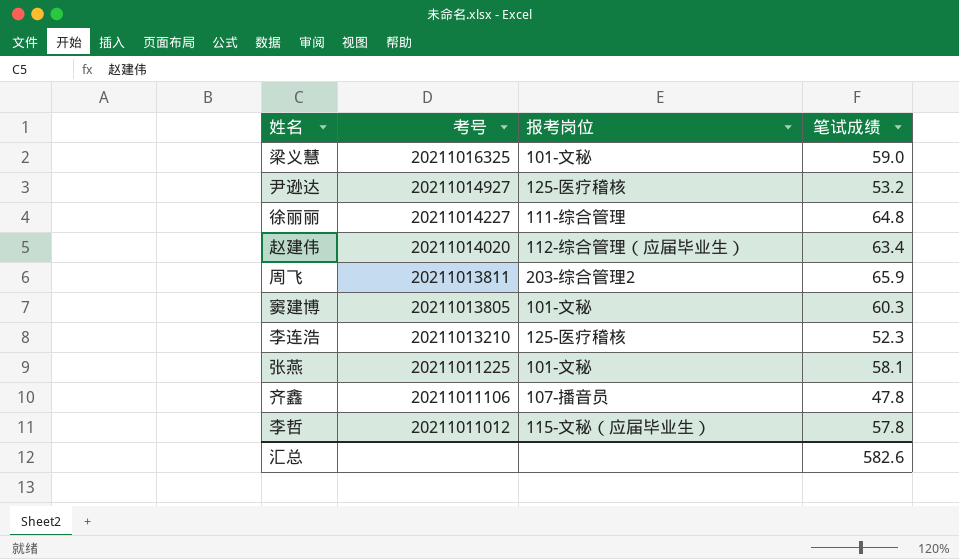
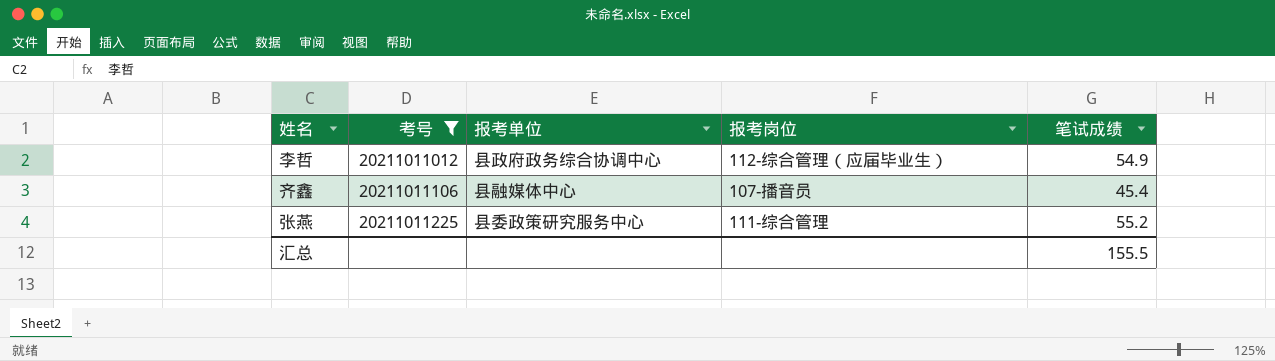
filter: none -> 考号 <= 20211011225
row order: 考号 descending -> 考号 ascending
column 报考单位 | position: none -> 3
李哲 | 报考岗位: 115-文秘（应届毕业生） -> 112-综合管理（应届毕业生）
李哲 | 笔试成绩: 57.8 -> 54.9
齐鑫 | 笔试成绩: 47.8 -> 45.4
张燕 | 报考岗位: 101-文秘 -> 111-综合管理
张燕 | 笔试成绩: 58.1 -> 55.2
汇总 | 笔试成绩: 582.6 -> 155.5

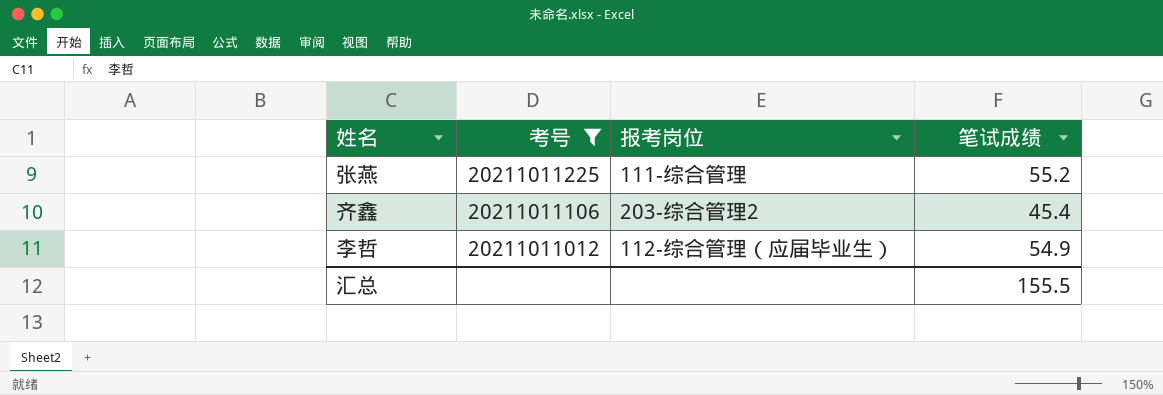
row order: 考号 ascending -> 考号 descending
column 报考单位 | position: 3 -> none
齐鑫 | 报考岗位: 107-播音员 -> 203-综合管理2

